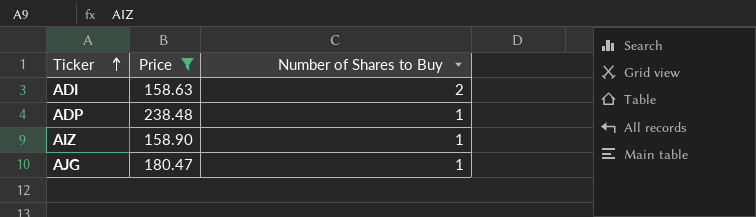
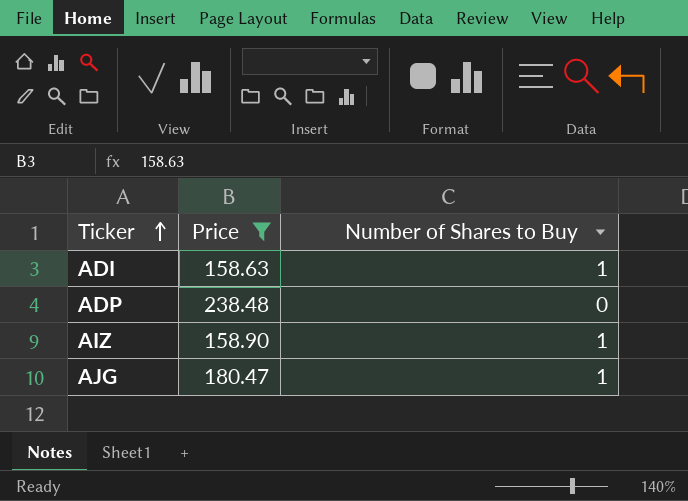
ADI | Number of Shares to Buy: 2 -> 1
ADP | Number of Shares to Buy: 1 -> 0

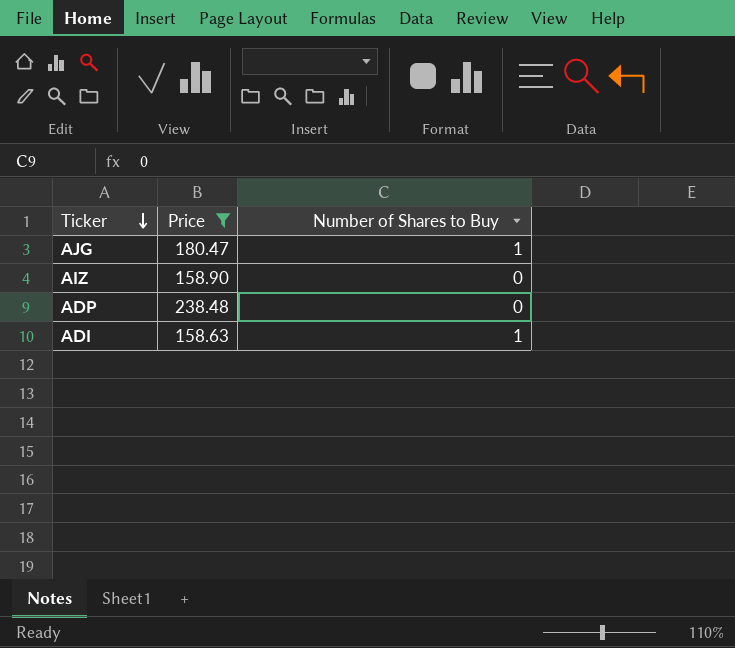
row order: Ticker ascending -> Ticker descending
AIZ | Number of Shares to Buy: 1 -> 0

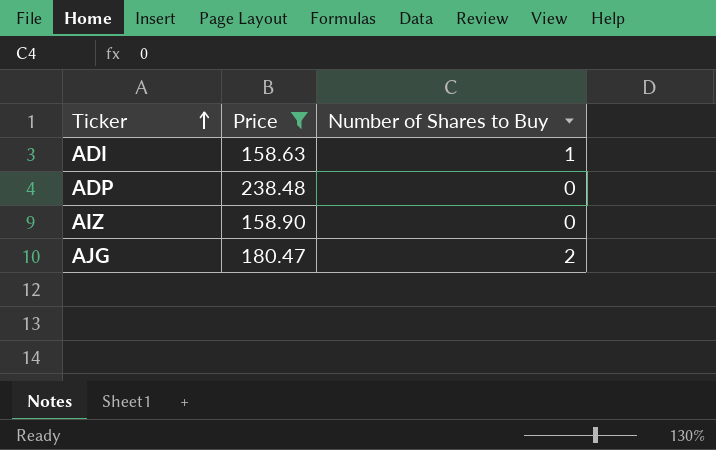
row order: Ticker descending -> Ticker ascending
AJG | Number of Shares to Buy: 1 -> 2

